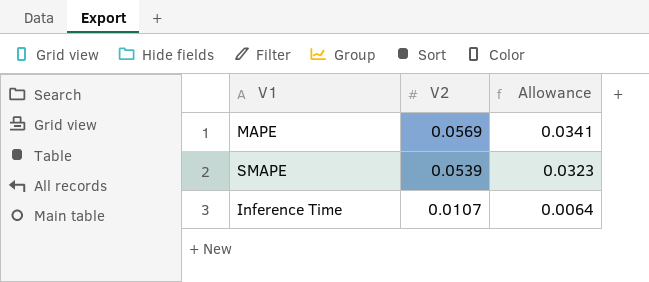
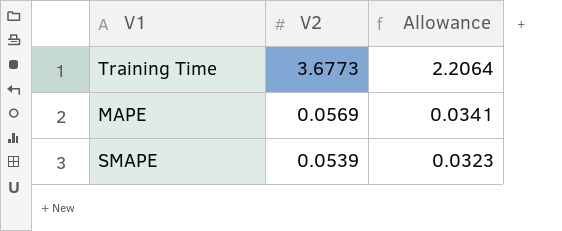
row Inference Time: 0.0107 | 0.0064 -> none
row Training Time: none -> 3.6773 | 2.2064

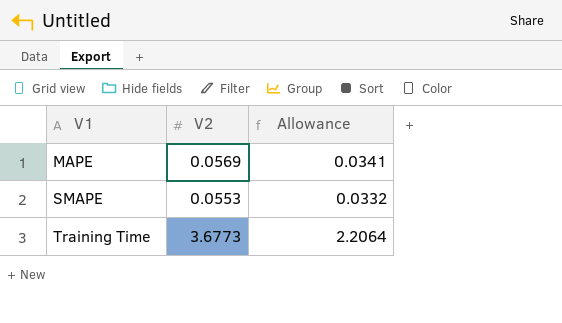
row order: V2 descending -> V1 ascending
SMAPE | V2: 0.0539 -> 0.0553
SMAPE | Allowance: 0.0323 -> 0.0332

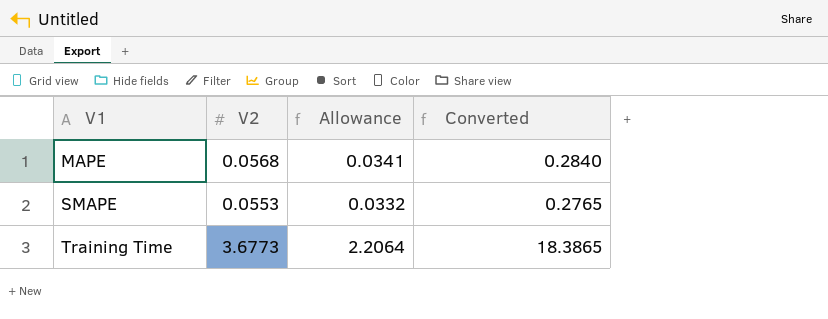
column Converted | formula: none -> [V2] * 5
MAPE | V2: 0.0569 -> 0.0568

